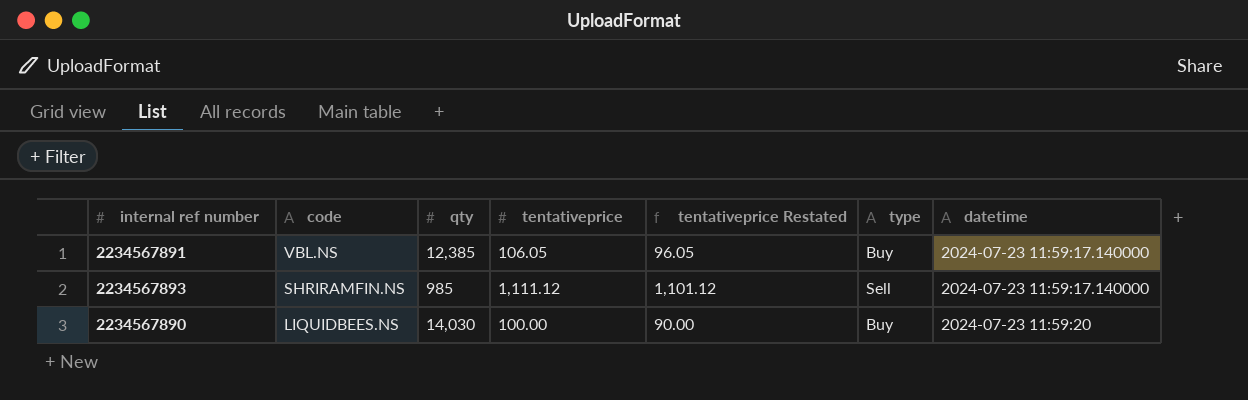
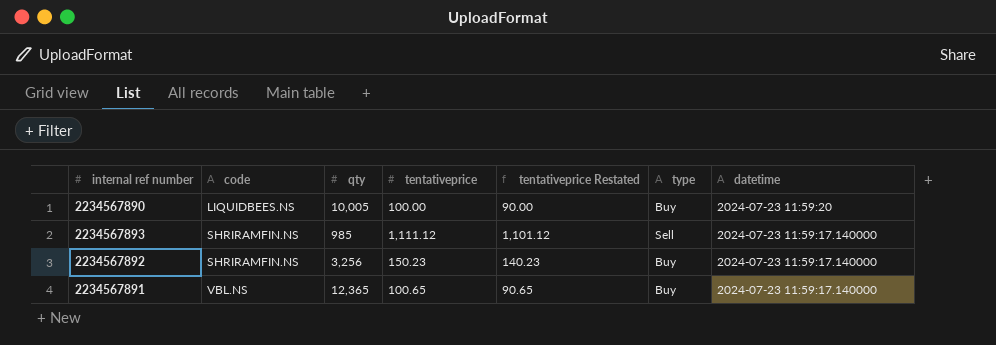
row order: code descending -> code ascending
2234567890 | qty: 14,030 -> 10,005
row 2234567892: none -> SHRIRAMFIN.NS | 3,256 | 150.23 | 140.23 | Buy | 2024-07-23 11:59:17.140000
2234567891 | qty: 12,385 -> 12,365
2234567891 | tentativeprice: 106.05 -> 100.65
2234567891 | tentativeprice Restated: 96.05 -> 90.65

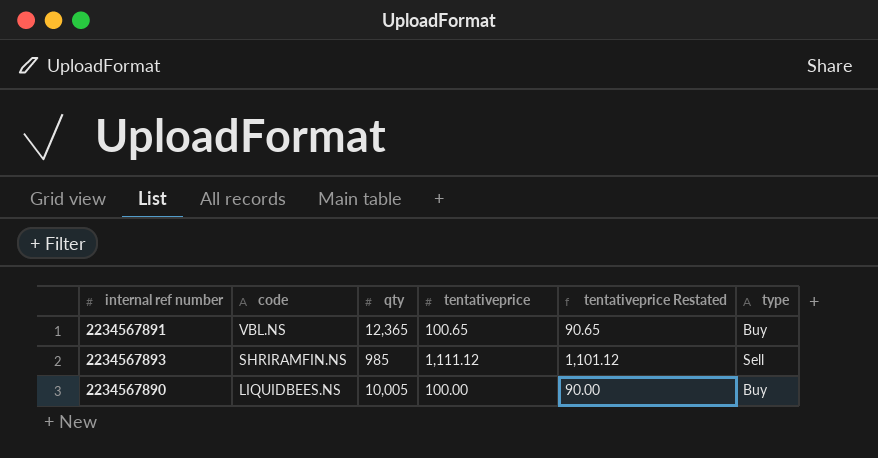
row order: code ascending -> code descending
column datetime | position: 7 -> none
row 2234567892: SHRIRAMFIN.NS | 3,256 | 150.23 | 140.23 | Buy | 2024-07-23 11:59:17.140000 -> none

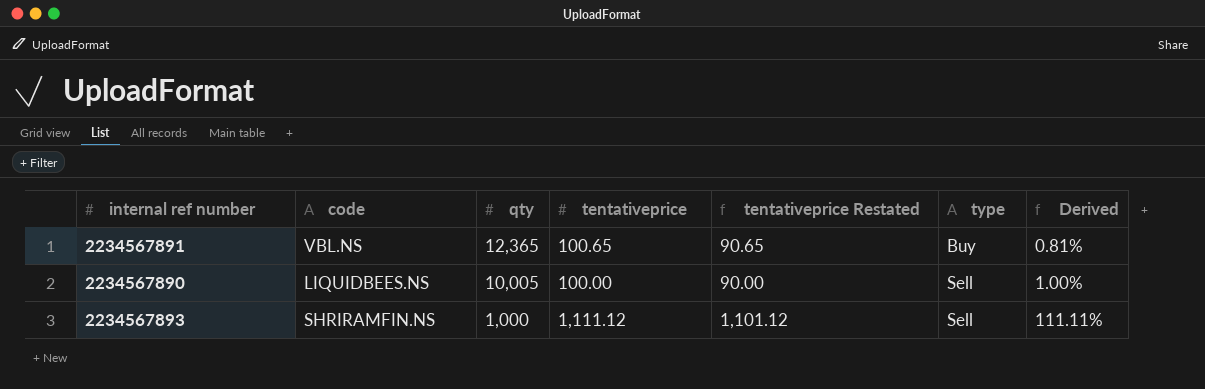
row order: code descending -> qty descending
column Derived | formula: none -> [tentativeprice] / [qty]
2234567890 | type: Buy -> Sell
2234567893 | qty: 985 -> 1,000

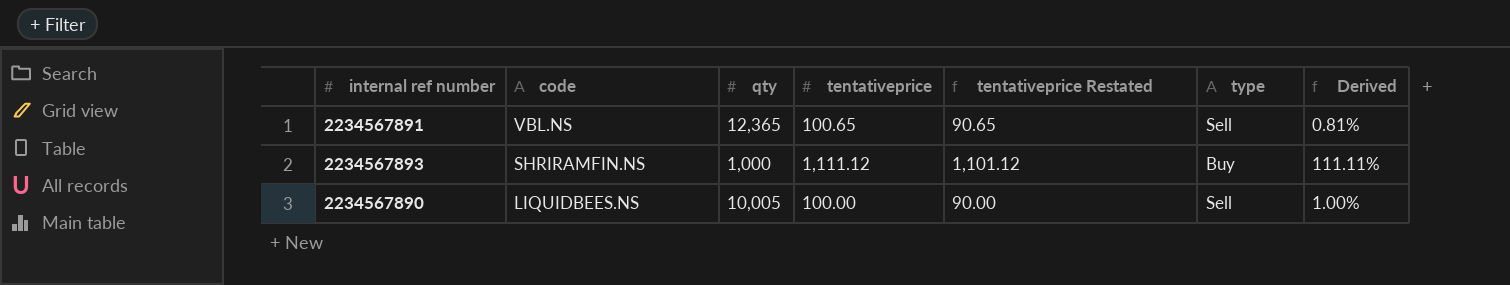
row order: qty descending -> code descending
2234567891 | type: Buy -> Sell
2234567893 | type: Sell -> Buy

